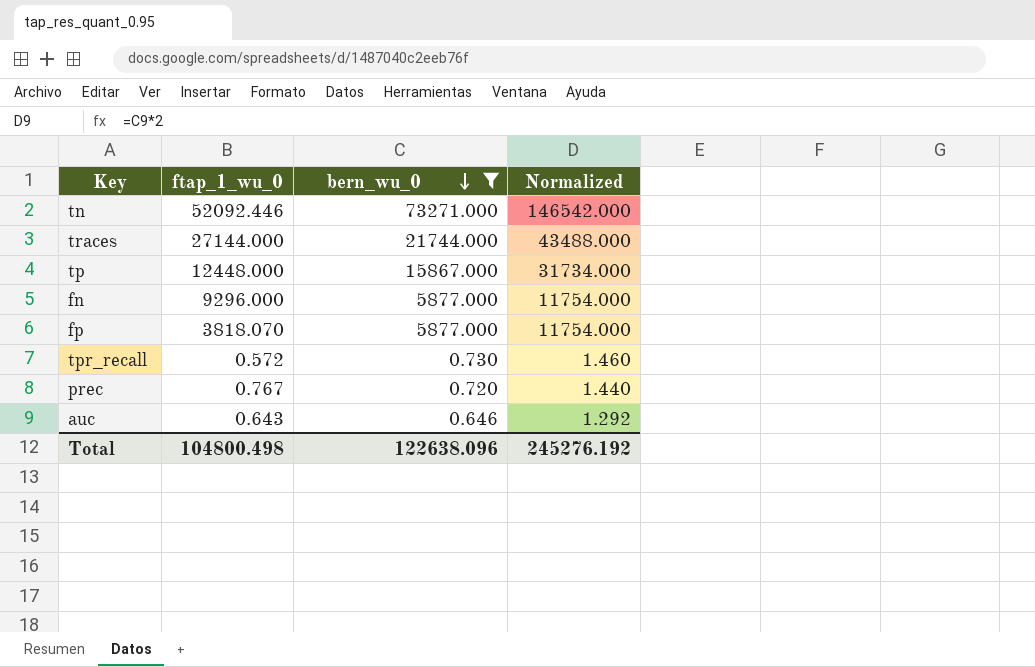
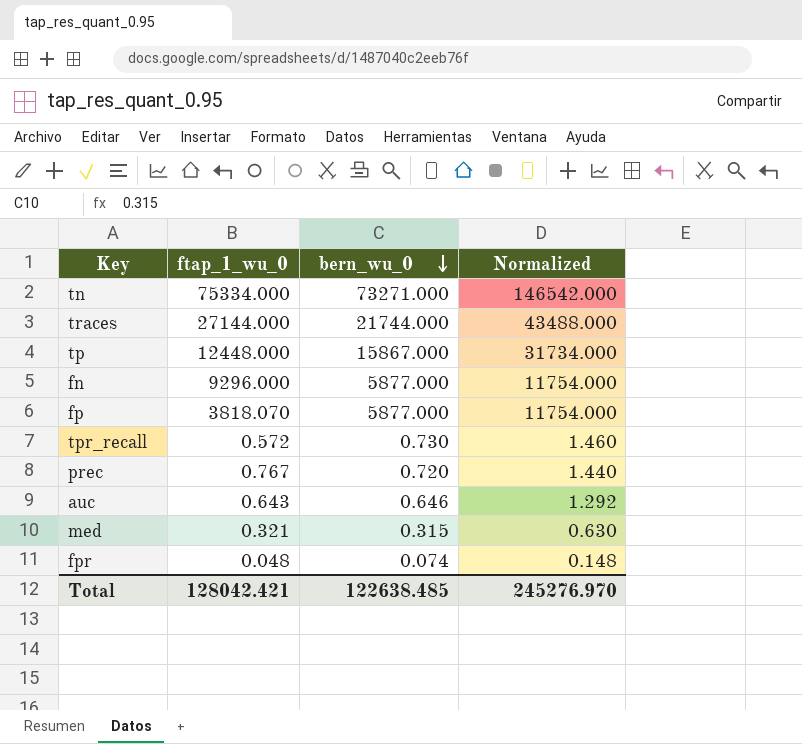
filter: bern_wu_0 >= 0.646 -> none
tn | ftap_1_wu_0: 52092.446 -> 75334.000
Total | ftap_1_wu_0: 104800.498 -> 128042.421
Total | bern_wu_0: 122638.096 -> 122638.485
Total | Normalized: 245276.192 -> 245276.970

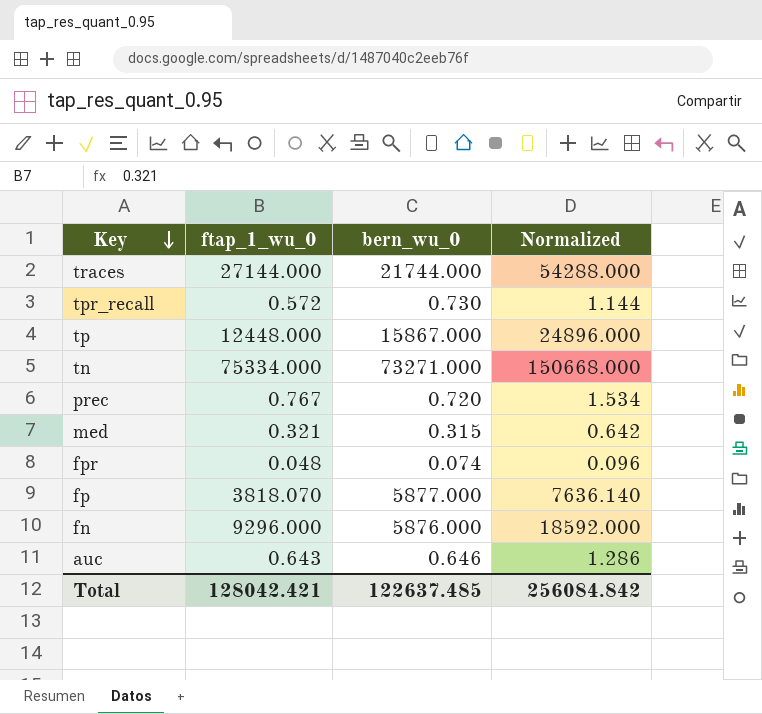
row order: bern_wu_0 descending -> Key descending
column Normalized | formula: [bern_wu_0] * 2 -> [ftap_1_wu_0] * 2
fn | bern_wu_0: 5877.000 -> 5876.000
Total | bern_wu_0: 122638.485 -> 122637.485
Total | Normalized: 245276.970 -> 256084.842

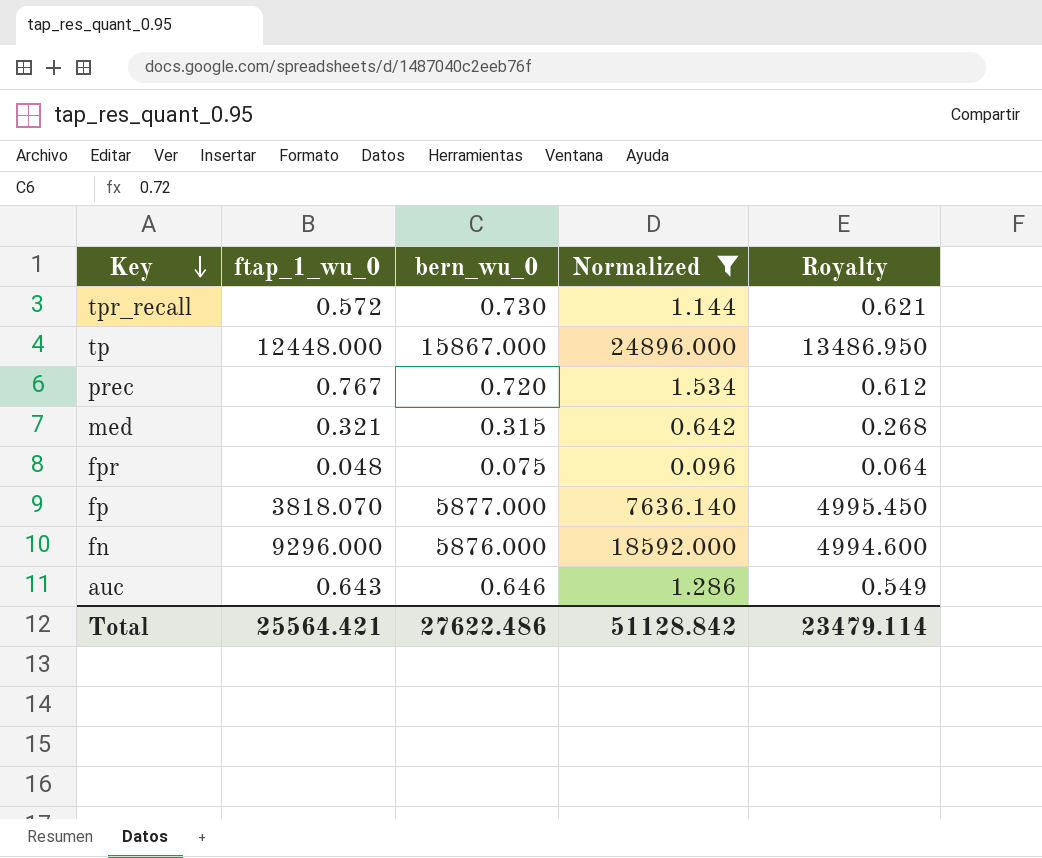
filter: none -> Normalized <= 24896.000
column Royalty | formula: none -> [bern_wu_0] * 0.85
fpr | bern_wu_0: 0.074 -> 0.075
Total | ftap_1_wu_0: 128042.421 -> 25564.421
Total | bern_wu_0: 122637.485 -> 27622.486
Total | Normalized: 256084.842 -> 51128.842

